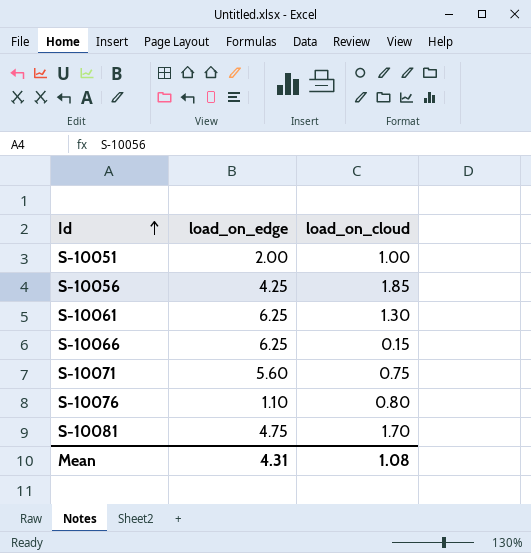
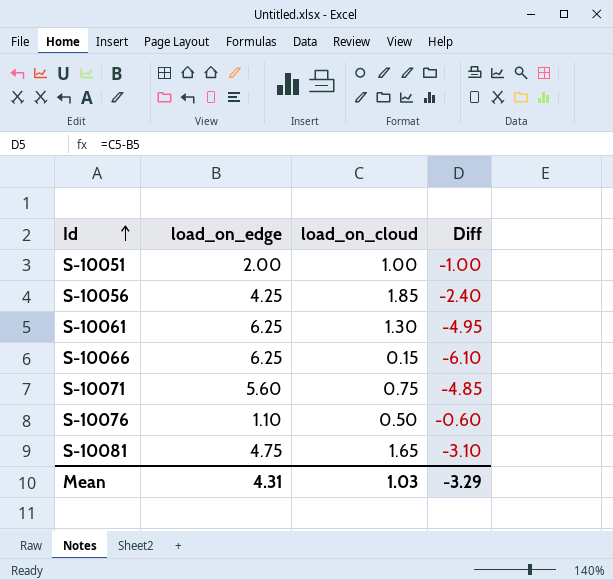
column Diff | formula: none -> [load_on_cloud] - [load_on_edge]
S-10076 | load_on_cloud: 0.80 -> 0.50
S-10081 | load_on_cloud: 1.70 -> 1.65
Mean | load_on_cloud: 1.08 -> 1.03

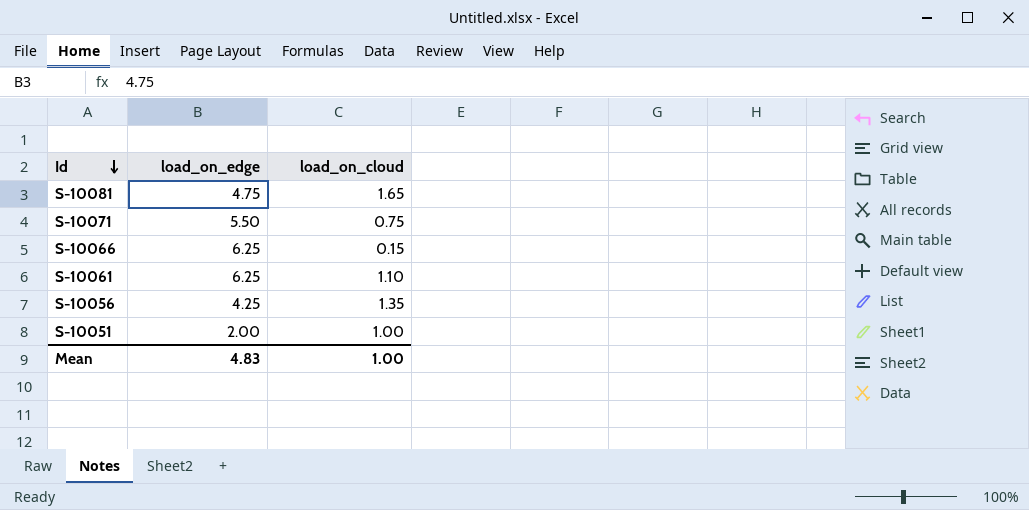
row order: Id ascending -> Id descending
column Diff | formula: [load_on_cloud] - [load_on_edge] -> none
row S-10076: 1.10 | 0.50 | -0.60 -> none
S-10071 | load_on_edge: 5.60 -> 5.50
S-10061 | load_on_cloud: 1.30 -> 1.10
S-10056 | load_on_cloud: 1.85 -> 1.35
Mean | load_on_edge: 4.31 -> 4.83
Mean | load_on_cloud: 1.03 -> 1.00

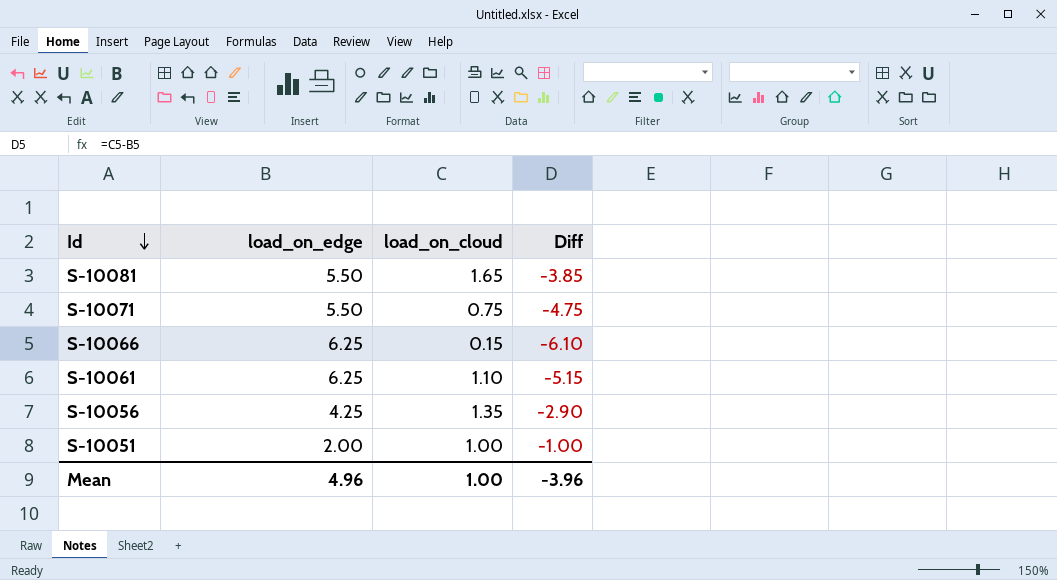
column Diff | formula: none -> [load_on_cloud] - [load_on_edge]
S-10081 | load_on_edge: 4.75 -> 5.50
Mean | load_on_edge: 4.83 -> 4.96

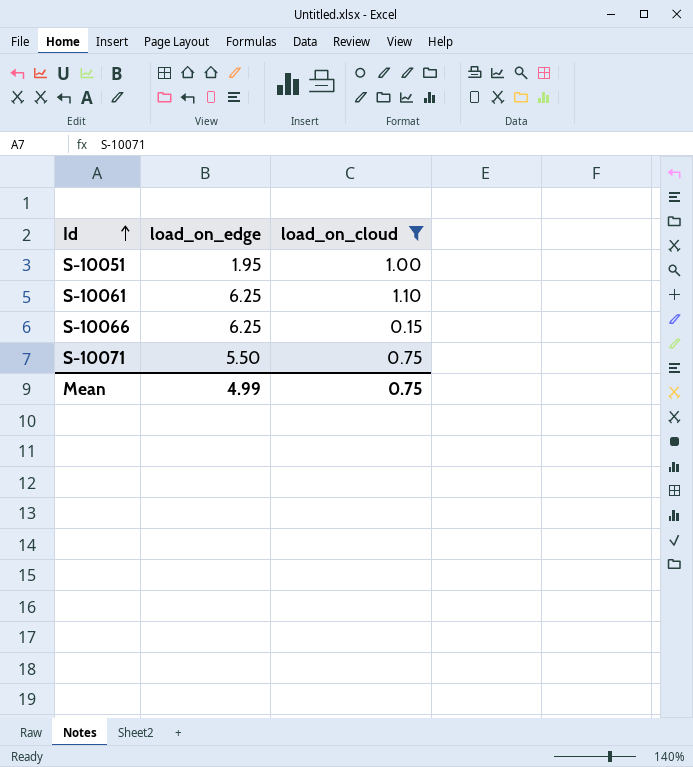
filter: none -> load_on_cloud <= 1.10
row order: Id descending -> Id ascending
column Diff | formula: [load_on_cloud] - [load_on_edge] -> none
S-10051 | load_on_edge: 2.00 -> 1.95
Mean | load_on_edge: 4.96 -> 4.99
Mean | load_on_cloud: 1.00 -> 0.75

